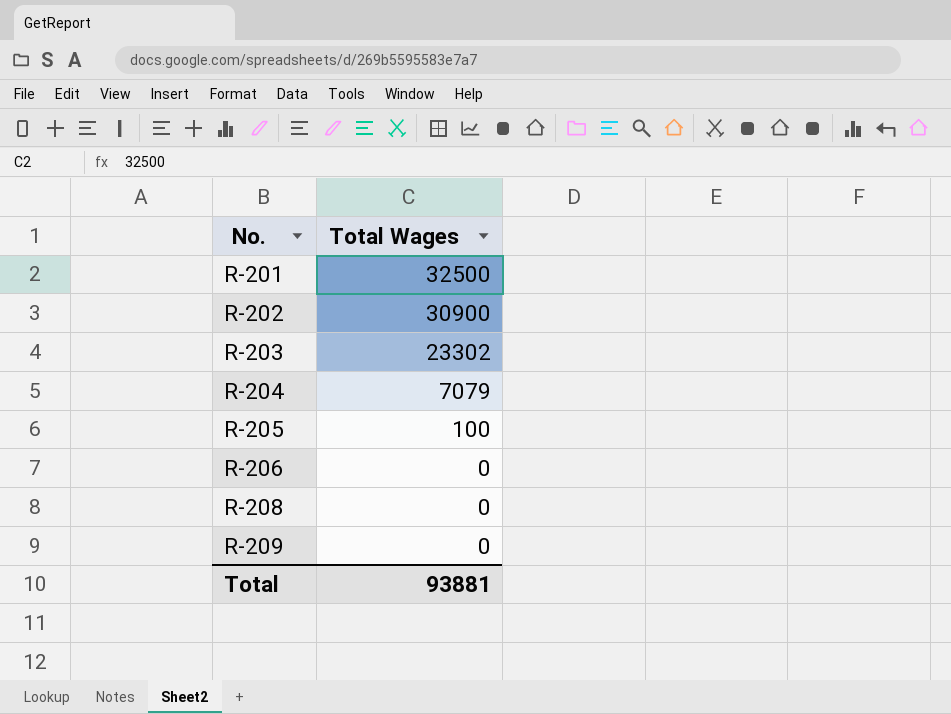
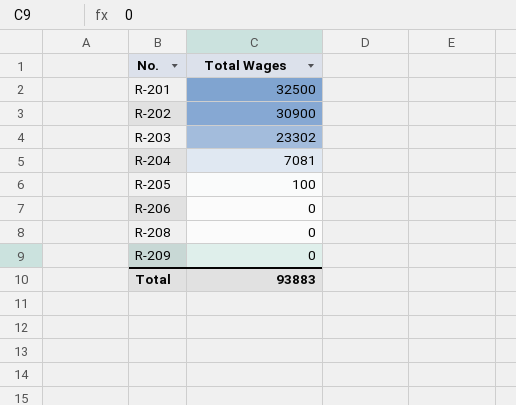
R-204 | Total Wages: 7079 -> 7081
Total | Total Wages: 93881 -> 93883

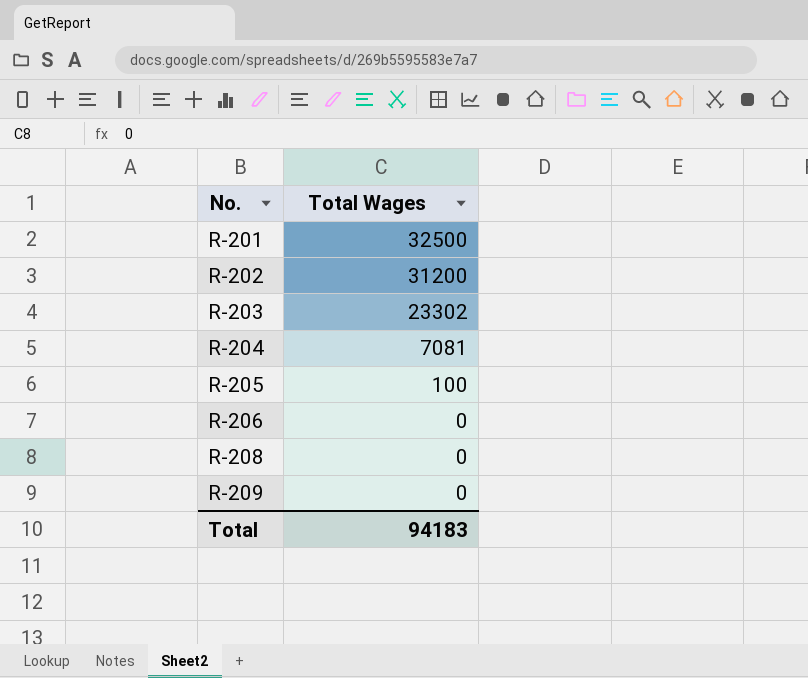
R-202 | Total Wages: 30900 -> 31200
Total | Total Wages: 93883 -> 94183

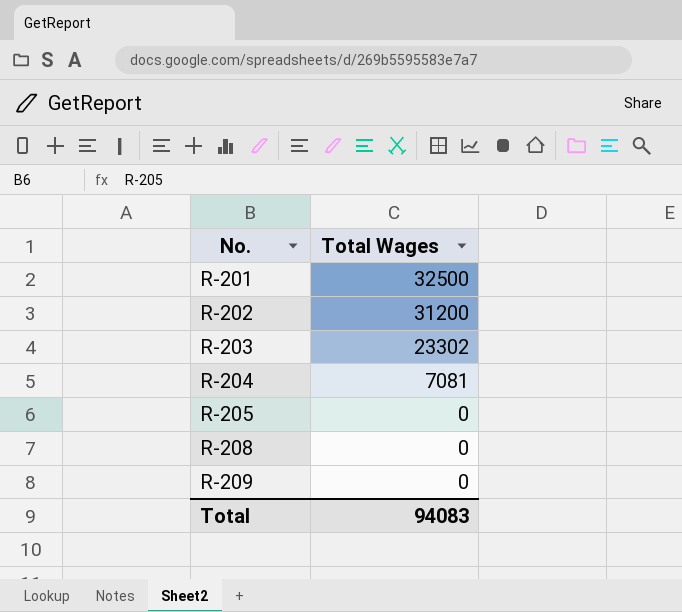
row R-206: 0 -> none
R-205 | Total Wages: 100 -> 0
Total | Total Wages: 94183 -> 94083

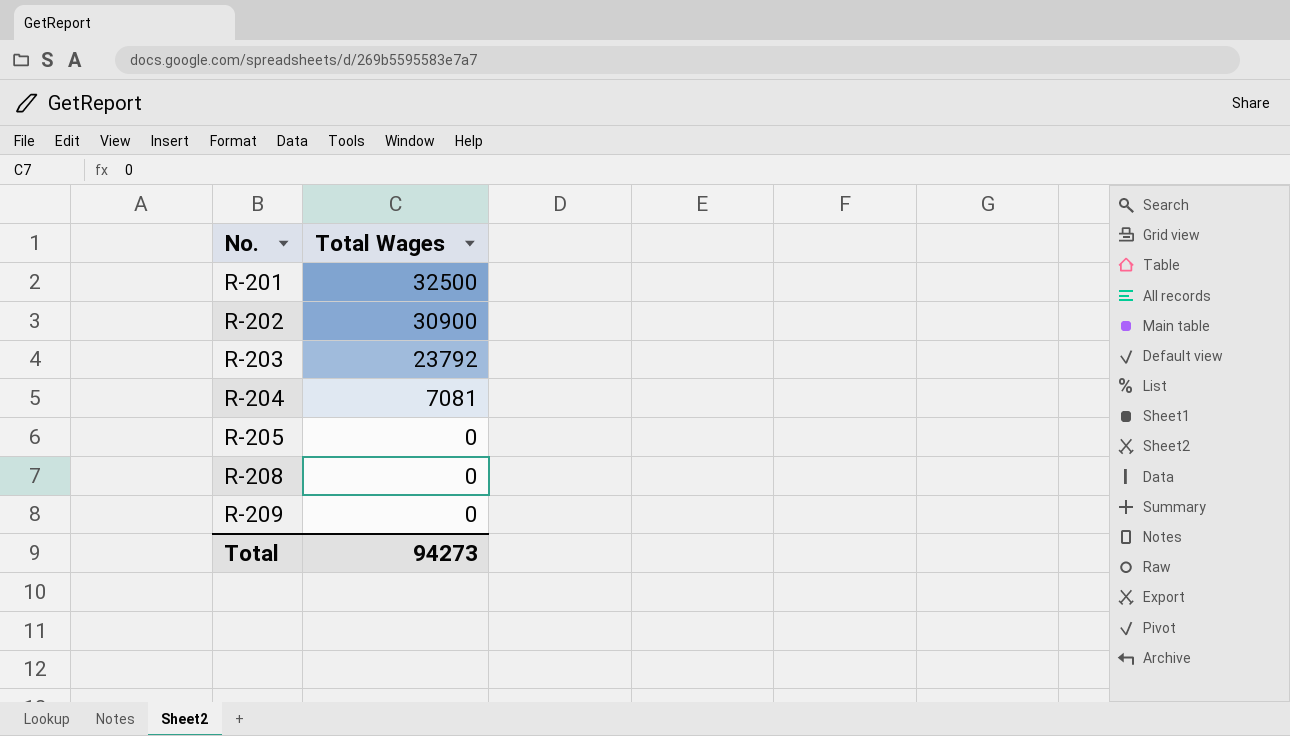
R-202 | Total Wages: 31200 -> 30900
R-203 | Total Wages: 23302 -> 23792
Total | Total Wages: 94083 -> 94273

